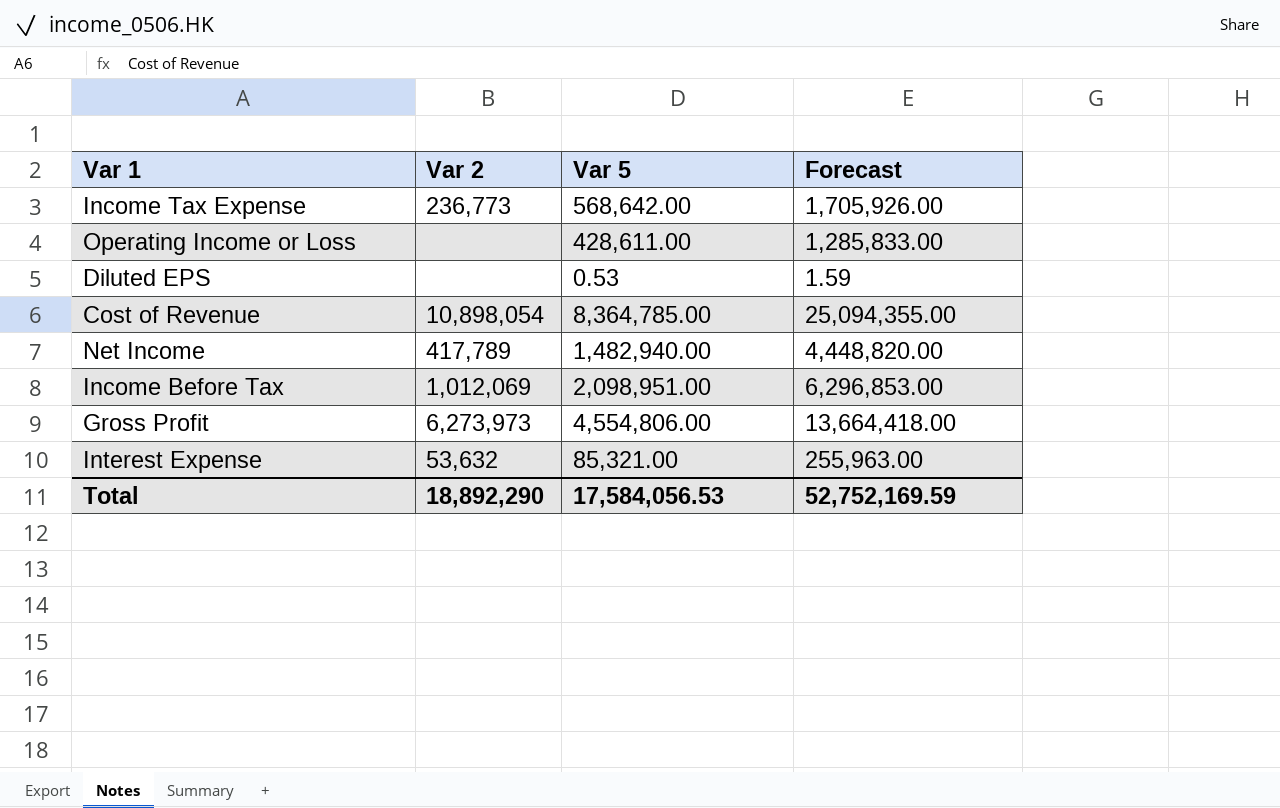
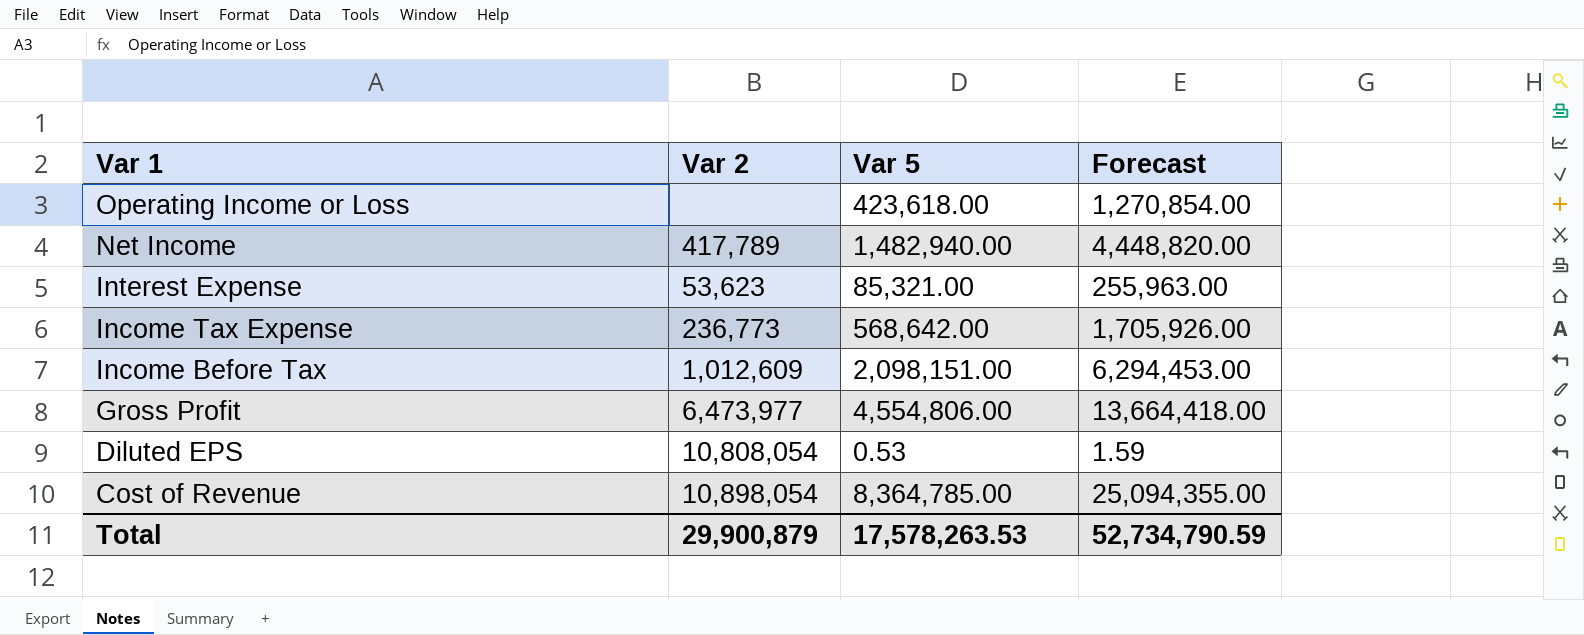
row order: none -> Var 1 descending
Operating Income or Loss | Var 5: 428,611.00 -> 423,618.00
Operating Income or Loss | Forecast: 1,285,833.00 -> 1,270,854.00
Interest Expense | Var 2: 53,632 -> 53,623
Income Before Tax | Var 2: 1,012,069 -> 1,012,609
Income Before Tax | Var 5: 2,098,951.00 -> 2,098,151.00
Income Before Tax | Forecast: 6,296,853.00 -> 6,294,453.00
Gross Profit | Var 2: 6,273,973 -> 6,473,977
Diluted EPS | Var 2: none -> 10,808,054
Total | Var 2: 18,892,290 -> 29,900,879
Total | Var 5: 17,584,056.53 -> 17,578,263.53
Total | Forecast: 52,752,169.59 -> 52,734,790.59

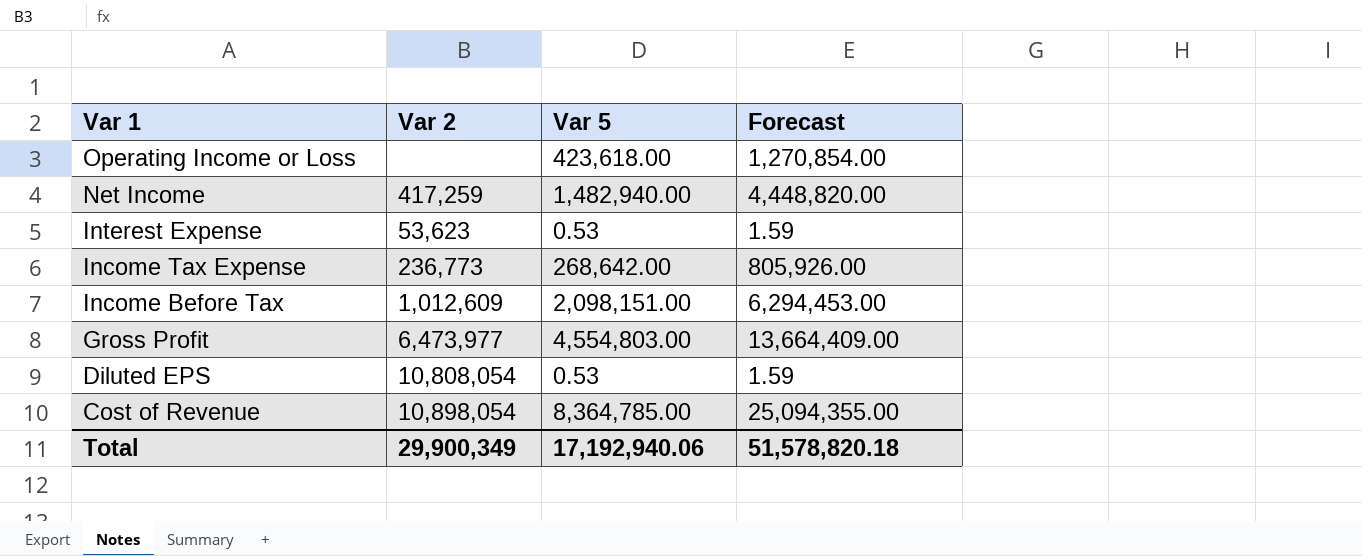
Net Income | Var 2: 417,789 -> 417,259
Interest Expense | Var 5: 85,321.00 -> 0.53
Interest Expense | Forecast: 255,963.00 -> 1.59
Income Tax Expense | Var 5: 568,642.00 -> 268,642.00
Income Tax Expense | Forecast: 1,705,926.00 -> 805,926.00
Gross Profit | Var 5: 4,554,806.00 -> 4,554,803.00
Gross Profit | Forecast: 13,664,418.00 -> 13,664,409.00
Total | Var 2: 29,900,879 -> 29,900,349
Total | Var 5: 17,578,263.53 -> 17,192,940.06
Total | Forecast: 52,734,790.59 -> 51,578,820.18

